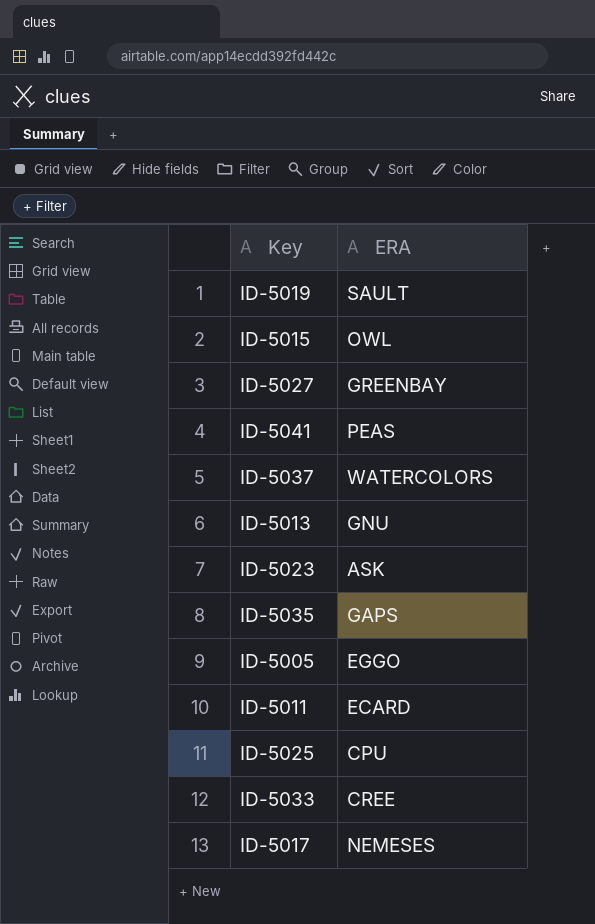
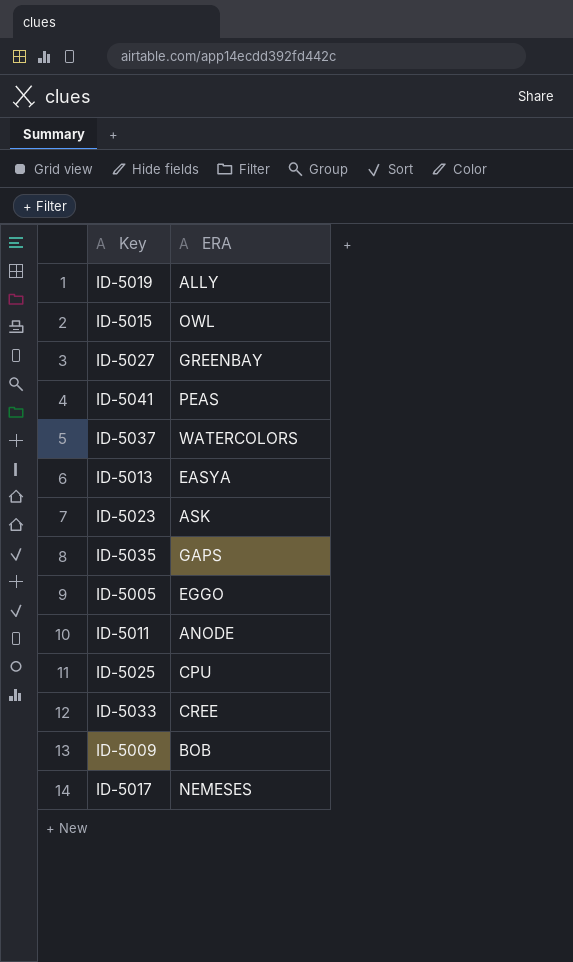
ID-5019 | ERA: SAULT -> ALLY
ID-5013 | ERA: GNU -> EASYA
ID-5011 | ERA: ECARD -> ANODE
row ID-5009: none -> BOB

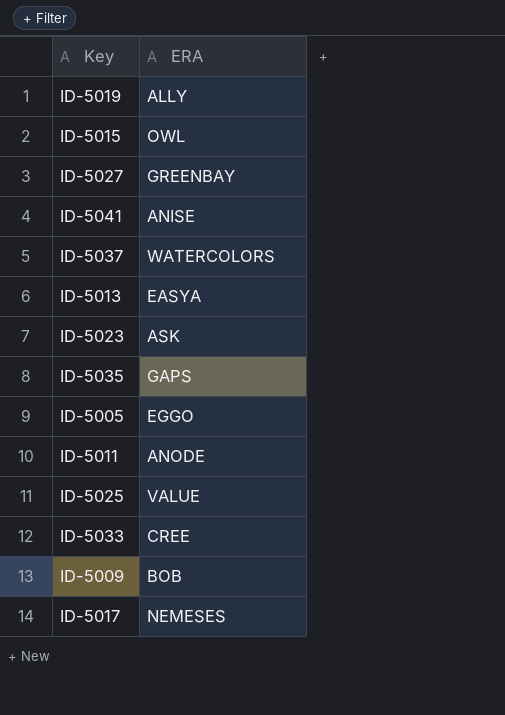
ID-5041 | ERA: PEAS -> ANISE
ID-5025 | ERA: CPU -> VALUE

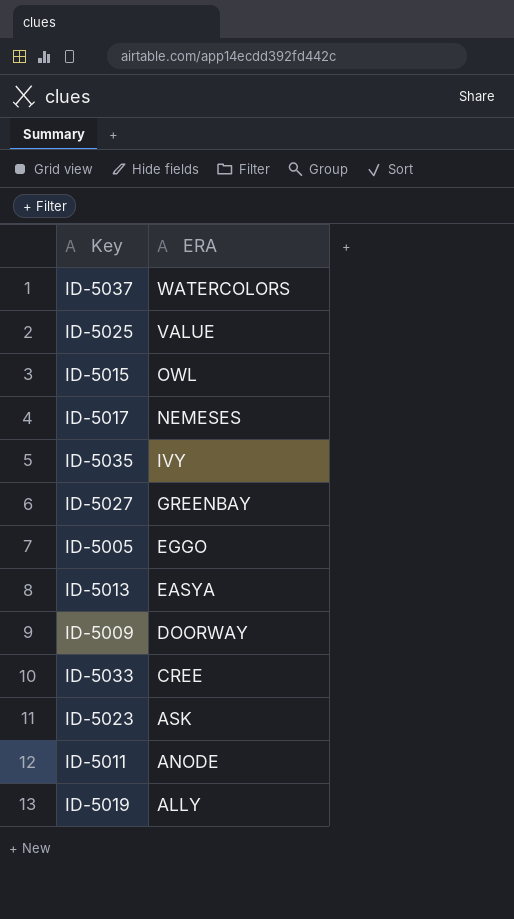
row order: none -> ERA descending
row ID-5041: ANISE -> none
ID-5035 | ERA: GAPS -> IVY
ID-5009 | ERA: BOB -> DOORWAY

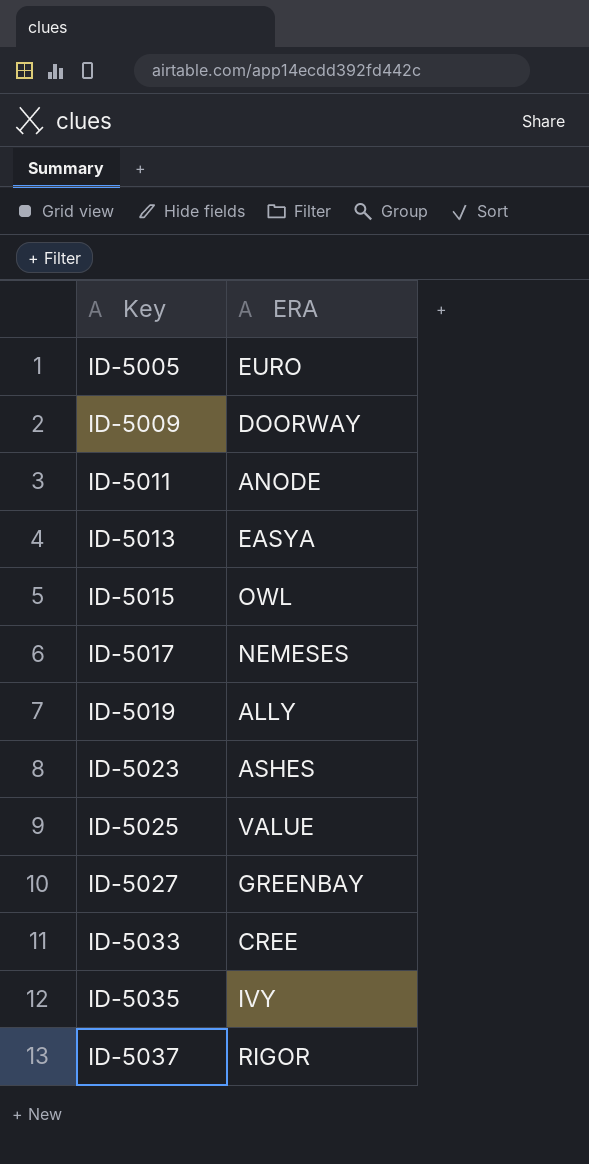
row order: ERA descending -> Key ascending
ID-5005 | ERA: EGGO -> EURO
ID-5023 | ERA: ASK -> ASHES
ID-5037 | ERA: WATERCOLORS -> RIGOR

